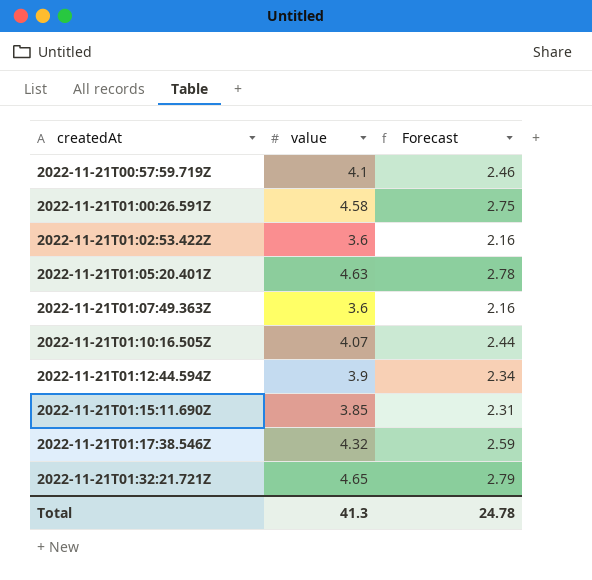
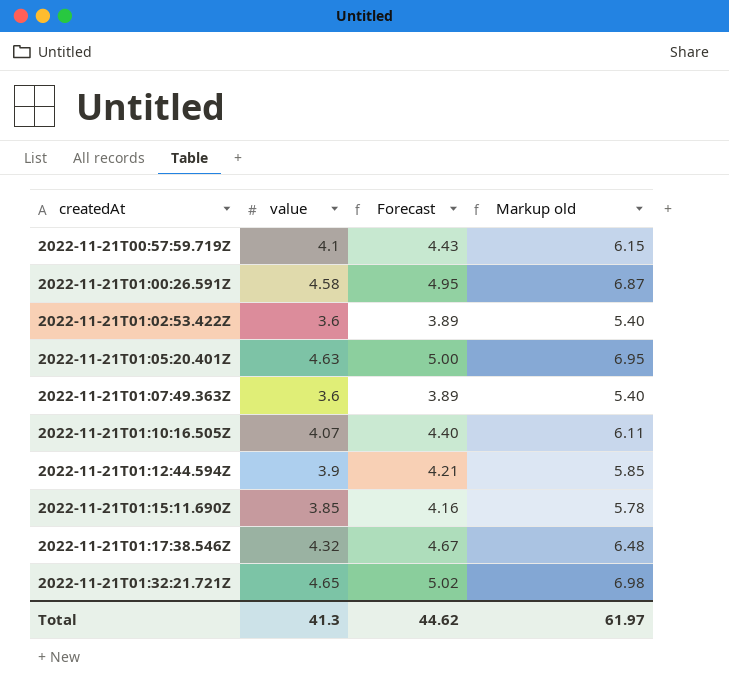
column Forecast | formula: [value] * 0.6 -> [value] * 1.08
column Markup old | formula: none -> [value] * 1.5
Total | Forecast: 24.78 -> 44.62

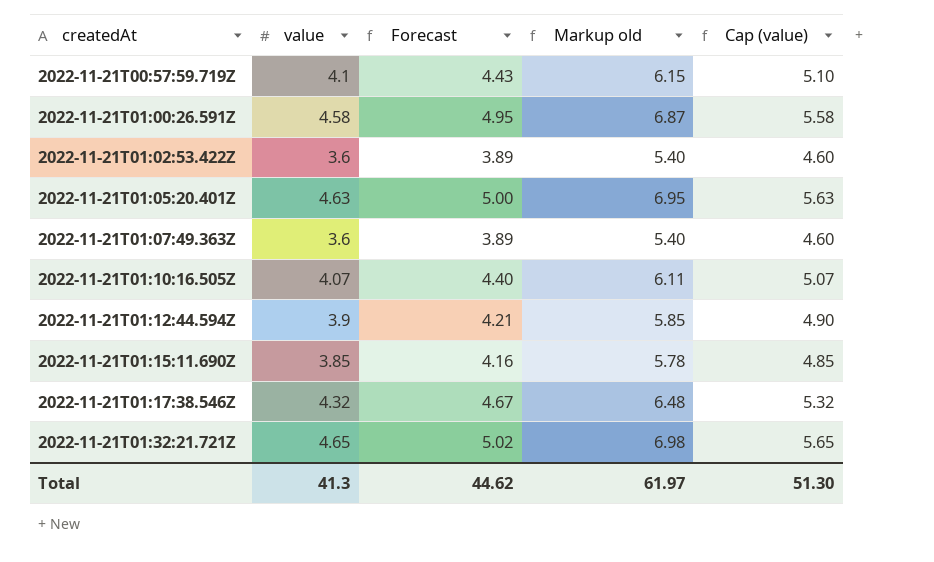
column Cap (value) | formula: none -> [value] + 1

